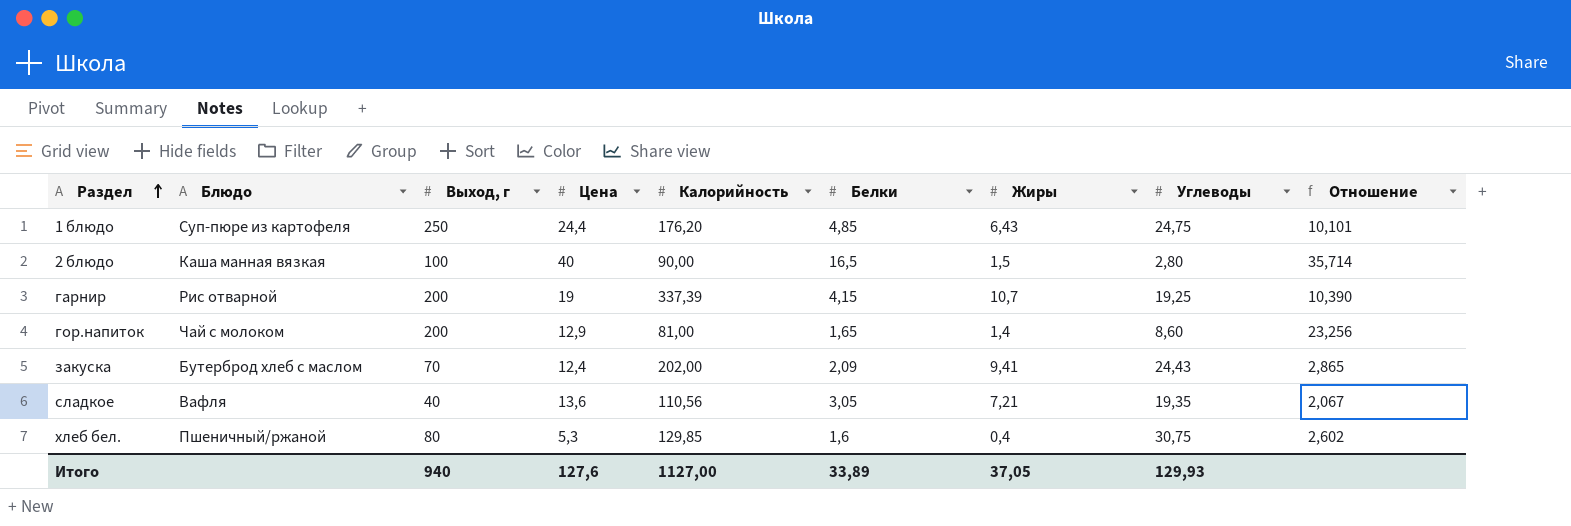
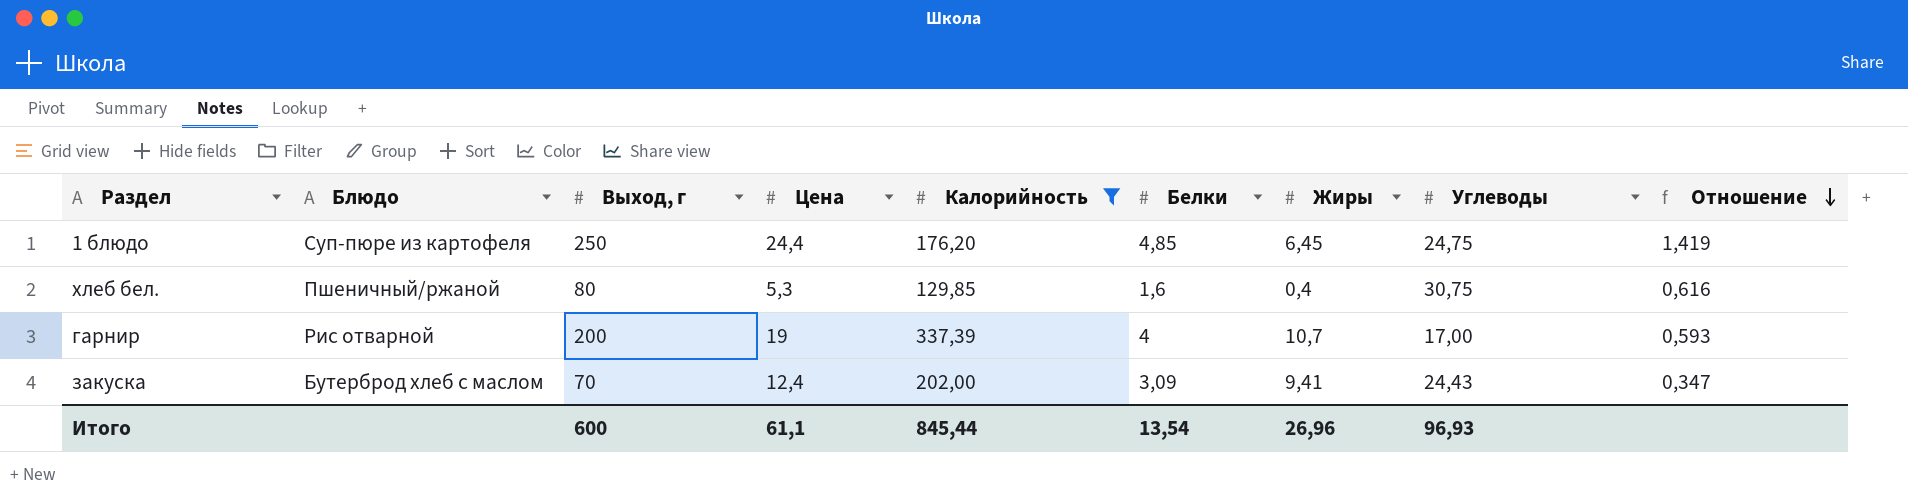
filter: none -> Калорийность >= 129,85
row order: Раздел ascending -> Отношение descending
column Отношение | formula: [Выход, г] / [Углеводы] -> [Выход, г] / [Калорийность]
1 блюдо | Жиры: 6,43 -> 6,45
гарнир | Белки: 4,15 -> 4
гарнир | Углеводы: 19,25 -> 17,00
закуска | Белки: 2,09 -> 3,09
Итого | Выход, г: 940 -> 600
Итого | Цена: 127,6 -> 61,1
Итого | Калорийность: 1127,00 -> 845,44
Итого | Белки: 33,89 -> 13,54
Итого | Жиры: 37,05 -> 26,96
Итого | Углеводы: 129,93 -> 96,93

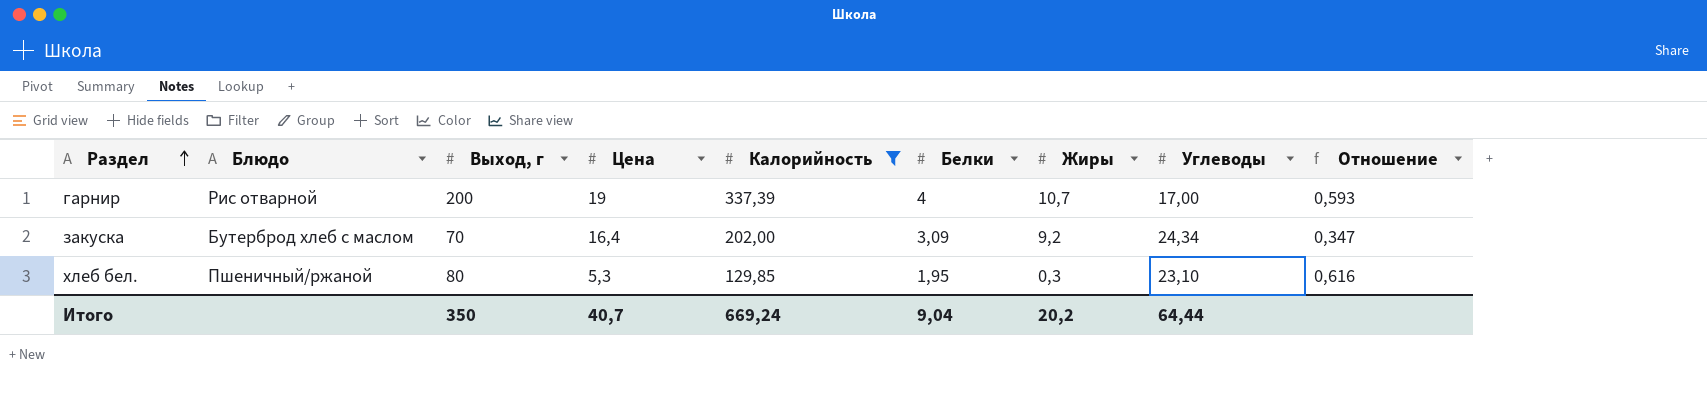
row order: Отношение descending -> Раздел ascending
row 1 блюдо: Суп-пюре из картофеля | 250 | 24,4 | 176,20 | 4,85 | 6,45 | 24,75 | 1,419 -> none
закуска | Цена: 12,4 -> 16,4
закуска | Жиры: 9,41 -> 9,2
закуска | Углеводы: 24,43 -> 24,34
хлеб бел. | Белки: 1,6 -> 1,95
хлеб бел. | Жиры: 0,4 -> 0,3
хлеб бел. | Углеводы: 30,75 -> 23,10
Итого | Выход, г: 600 -> 350
Итого | Цена: 61,1 -> 40,7
Итого | Калорийность: 845,44 -> 669,24
Итого | Белки: 13,54 -> 9,04
Итого | Жиры: 26,96 -> 20,2
Итого | Углеводы: 96,93 -> 64,44

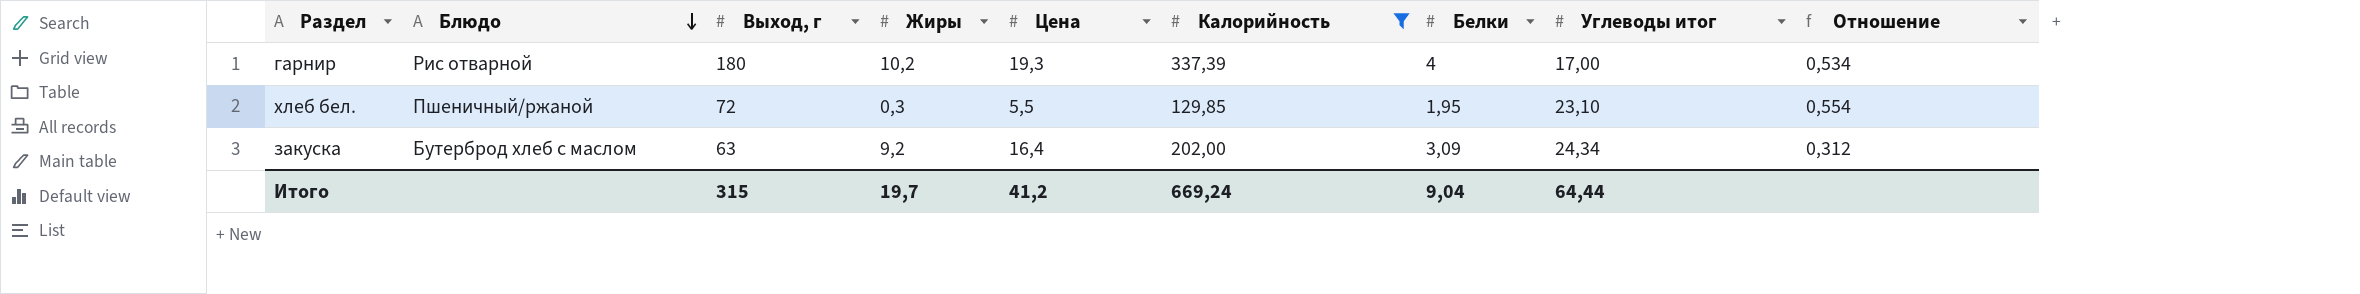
row order: Раздел ascending -> Блюдо descending
column Жиры | position: 7 -> 4
column name: Углеводы -> Углеводы итог
гарнир | Выход, г: 200 -> 180
гарнир | Жиры: 10,7 -> 10,2
гарнир | Цена: 19 -> 19,3
гарнир | Отношение: 0,593 -> 0,534
хлеб бел. | Выход, г: 80 -> 72
хлеб бел. | Цена: 5,3 -> 5,5
хлеб бел. | Отношение: 0,616 -> 0,554
закуска | Выход, г: 70 -> 63
закуска | Отношение: 0,347 -> 0,312
Итого | Выход, г: 350 -> 315
Итого | Жиры: 20,2 -> 19,7
Итого | Цена: 40,7 -> 41,2

